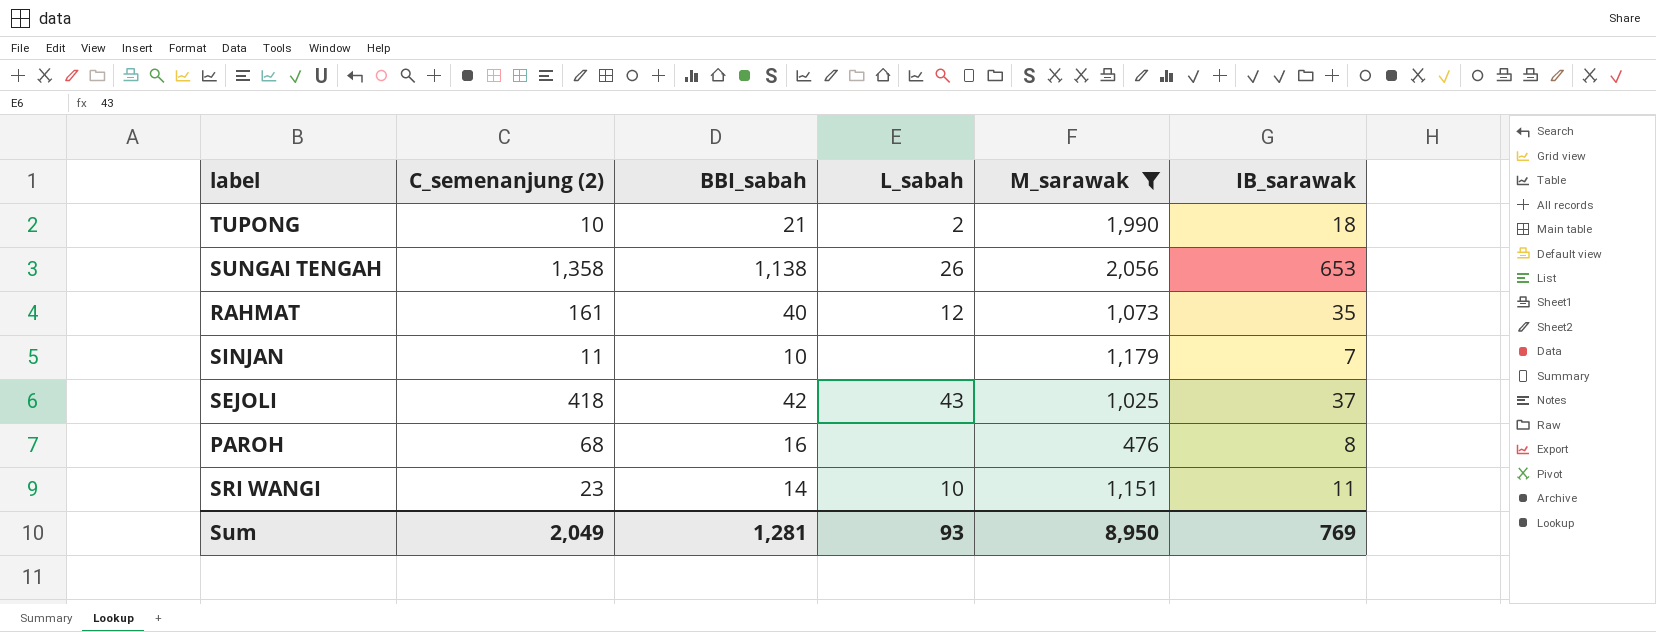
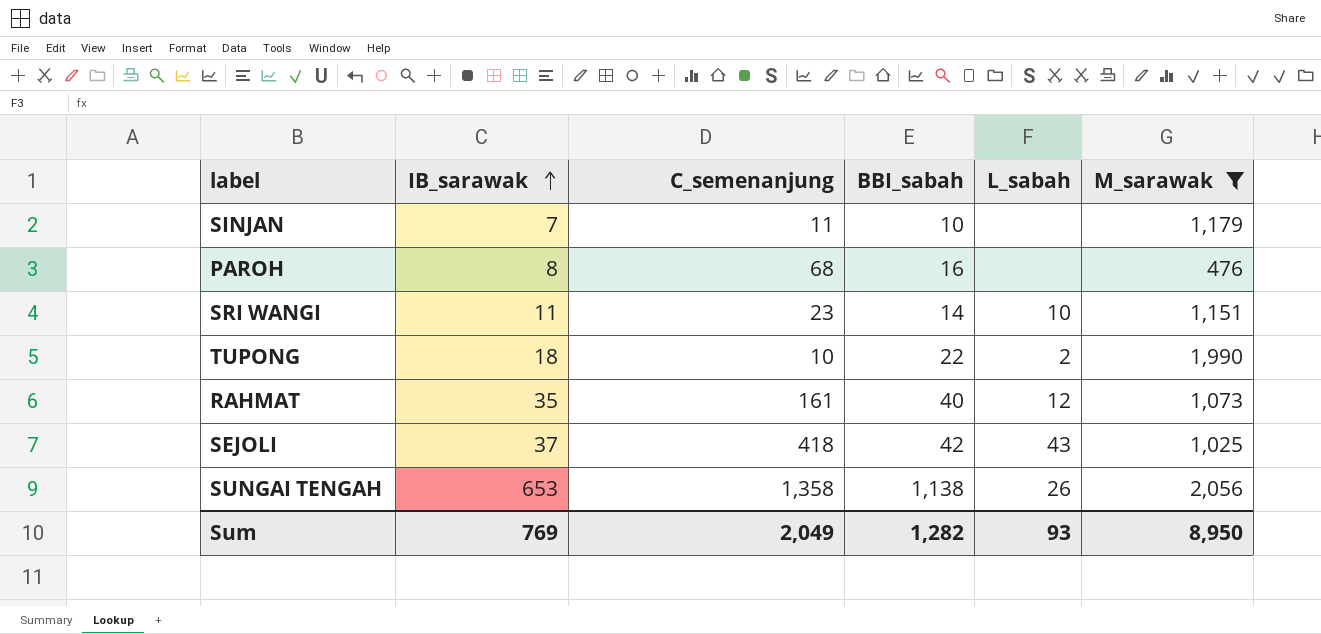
row order: none -> IB_sarawak ascending
column IB_sarawak | position: 6 -> 2
column name: C_semenanjung (2) -> C_semenanjung
TUPONG | BBI_sabah: 21 -> 22
Sum | BBI_sabah: 1,281 -> 1,282

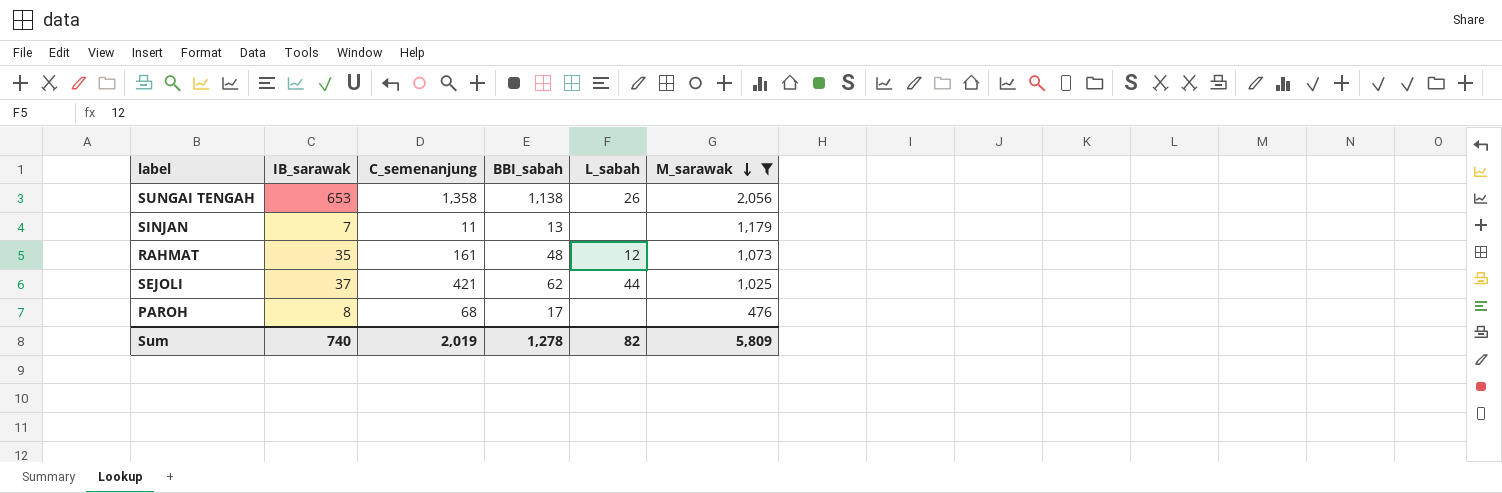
row order: IB_sarawak ascending -> M_sarawak descending
row SRI WANGI: 11 | 23 | 14 | 10 | 1,151 -> none
row TUPONG: 18 | 10 | 22 | 2 | 1,990 -> none
SINJAN | BBI_sabah: 10 -> 13
RAHMAT | BBI_sabah: 40 -> 48
SEJOLI | C_semenanjung: 418 -> 421
SEJOLI | BBI_sabah: 42 -> 62
SEJOLI | L_sabah: 43 -> 44
PAROH | BBI_sabah: 16 -> 17
Sum | IB_sarawak: 769 -> 740
Sum | C_semenanjung: 2,049 -> 2,019
Sum | BBI_sabah: 1,282 -> 1,278
Sum | L_sabah: 93 -> 82
Sum | M_sarawak: 8,950 -> 5,809

